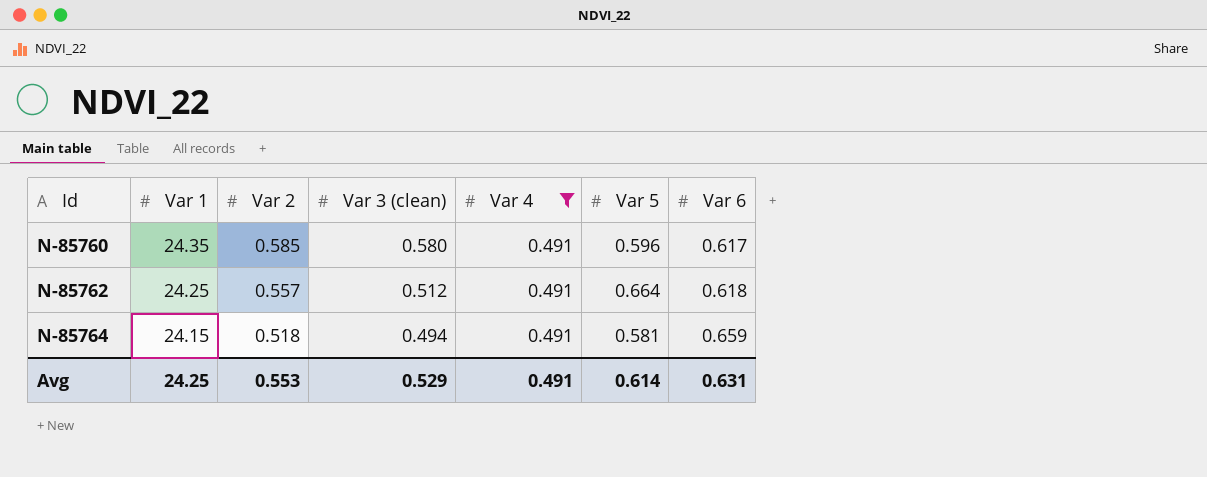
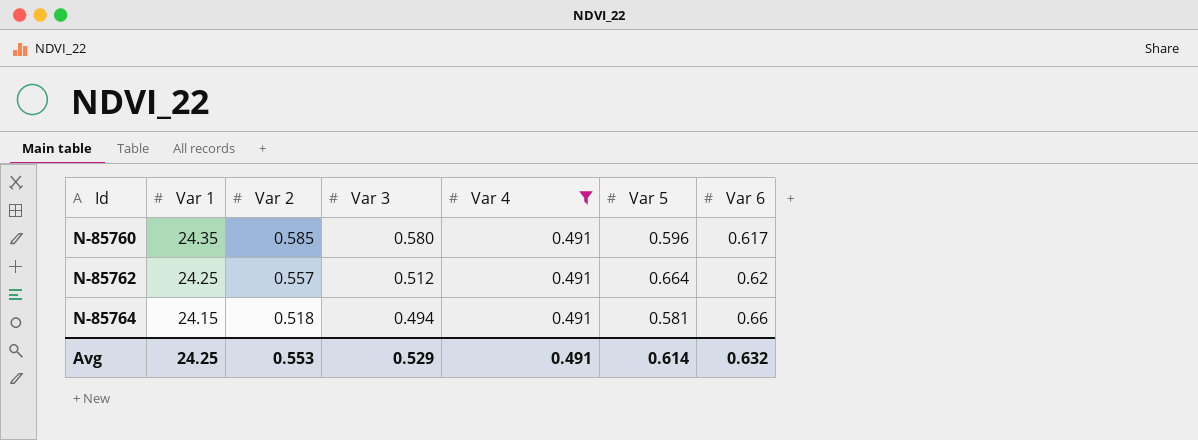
column name: Var 3 (clean) -> Var 3
N-85762 | Var 6: 0.618 -> 0.62
N-85764 | Var 6: 0.659 -> 0.66
Avg | Var 6: 0.631 -> 0.632

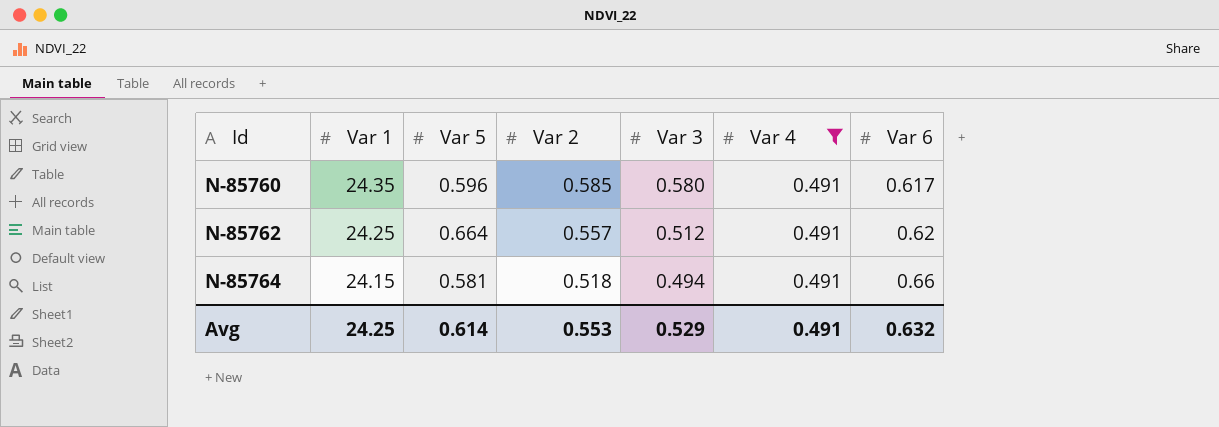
column Var 5 | position: 6 -> 3

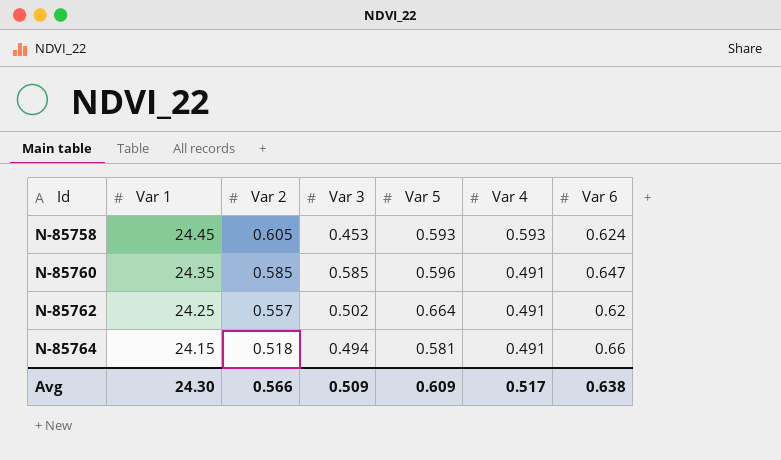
filter: Var 4 = 0.491 -> none
column Var 5 | position: 3 -> 5
N-85760 | Var 3: 0.580 -> 0.585
N-85760 | Var 6: 0.617 -> 0.647
N-85762 | Var 3: 0.512 -> 0.502
Avg | Var 1: 24.25 -> 24.30
Avg | Var 2: 0.553 -> 0.566
Avg | Var 3: 0.529 -> 0.509
Avg | Var 5: 0.614 -> 0.609
Avg | Var 4: 0.491 -> 0.517
Avg | Var 6: 0.632 -> 0.638

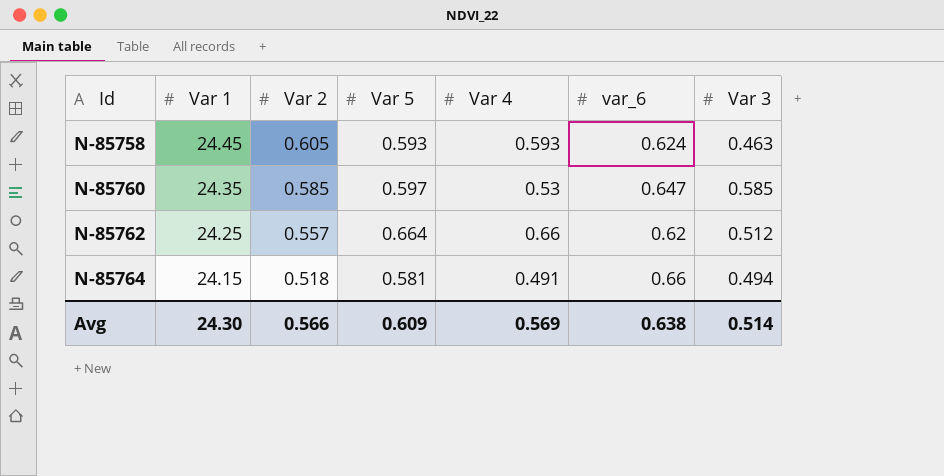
column name: Var 6 -> var_6
column Var 3 | position: 4 -> 7
N-85758 | Var 3: 0.453 -> 0.463
N-85760 | Var 5: 0.596 -> 0.597
N-85760 | Var 4: 0.491 -> 0.53
N-85762 | Var 4: 0.491 -> 0.66
N-85762 | Var 3: 0.502 -> 0.512
Avg | Var 4: 0.517 -> 0.569
Avg | Var 3: 0.509 -> 0.514

